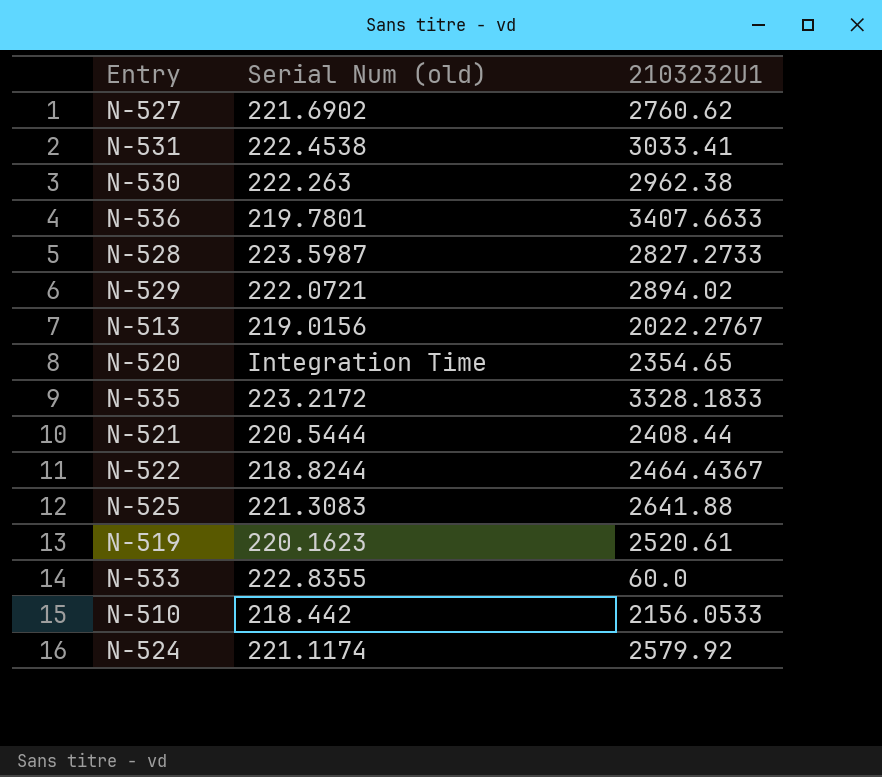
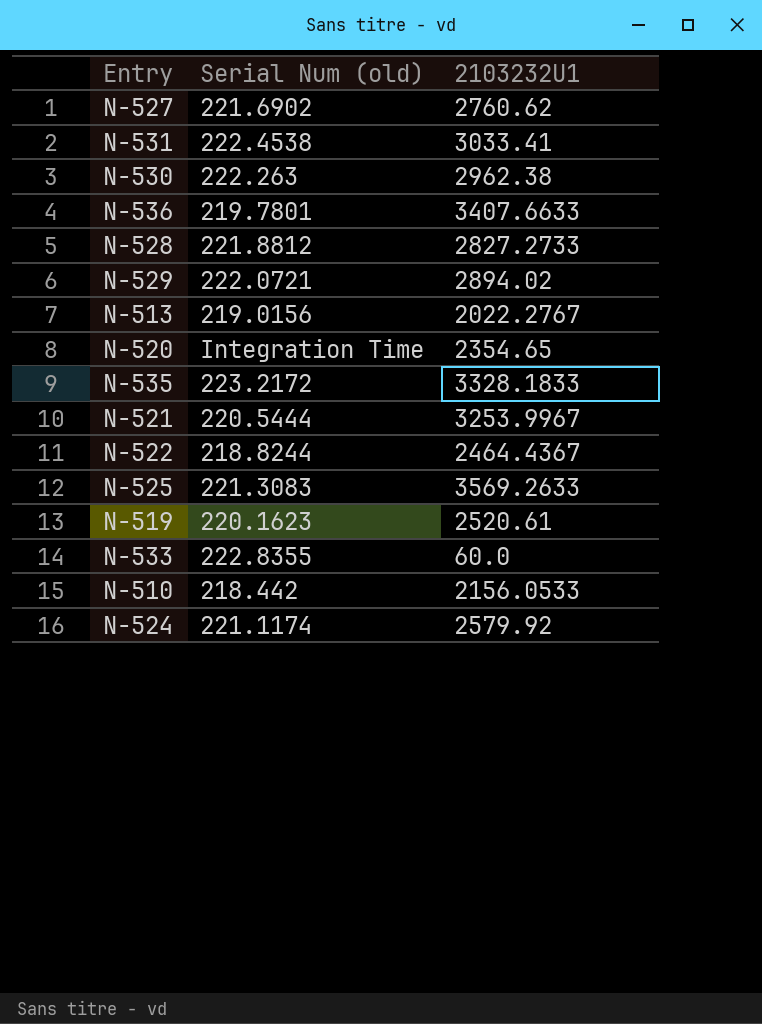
N-528 | Serial Num (old): 223.5987 -> 221.8812
N-521 | 2103232U1: 2408.44 -> 3253.9967
N-525 | 2103232U1: 2641.88 -> 3569.2633

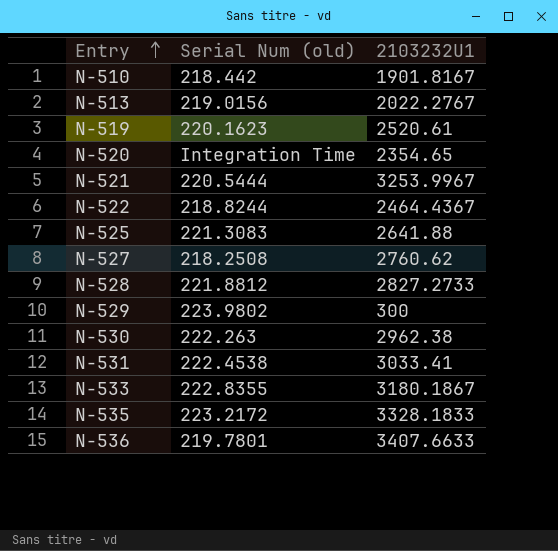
row order: none -> Entry ascending
row N-524: 221.1174 | 2579.92 -> none
N-510 | 2103232U1: 2156.0533 -> 1901.8167
N-525 | 2103232U1: 3569.2633 -> 2641.88
N-527 | Serial Num (old): 221.6902 -> 218.2508
N-529 | Serial Num (old): 222.0721 -> 223.9802
N-529 | 2103232U1: 2894.02 -> 300
N-533 | 2103232U1: 60.0 -> 3180.1867

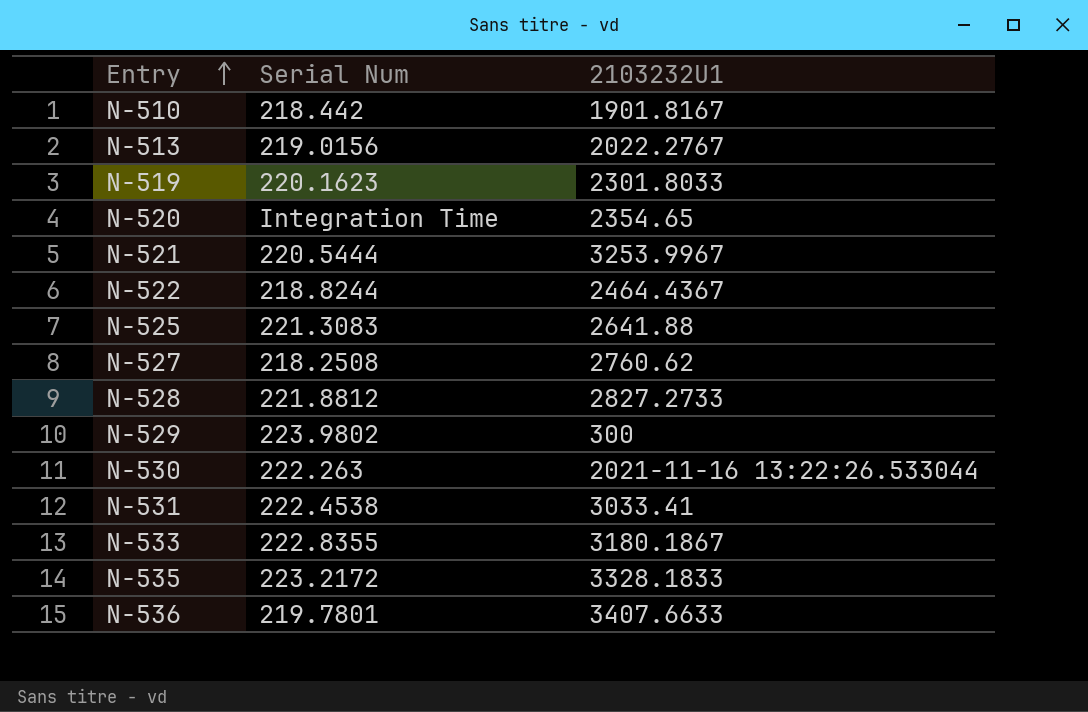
column name: Serial Num (old) -> Serial Num
N-519 | 2103232U1: 2520.61 -> 2301.8033
N-530 | 2103232U1: 2962.38 -> 2021-11-16 13:22:26.533044

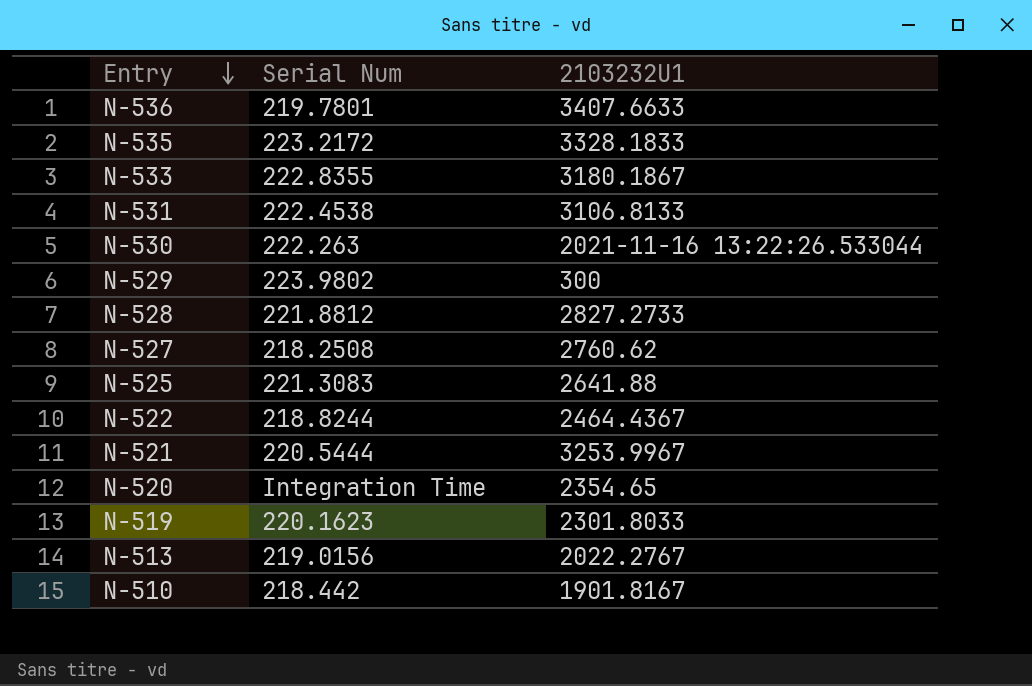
row order: Entry ascending -> Entry descending
N-531 | 2103232U1: 3033.41 -> 3106.8133

